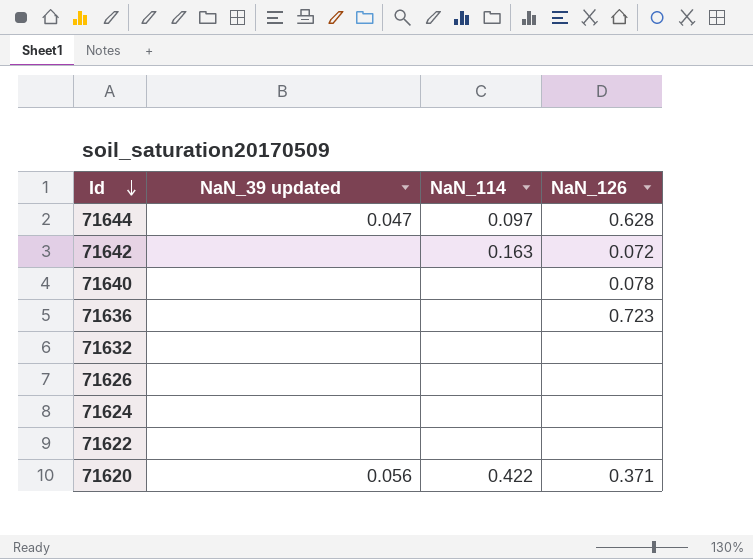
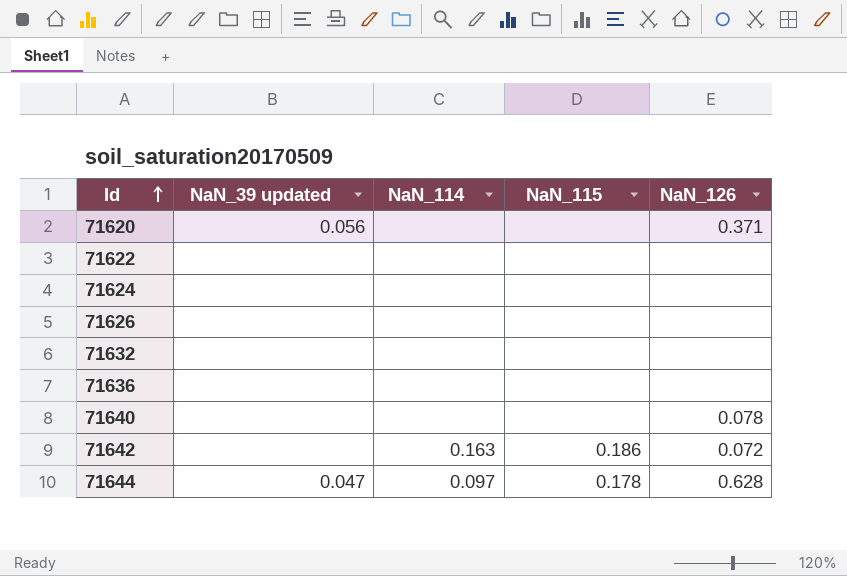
row order: Id descending -> Id ascending
column NaN_115 | position: none -> 4
71620 | NaN_114: 0.422 -> none
71636 | NaN_126: 0.723 -> none

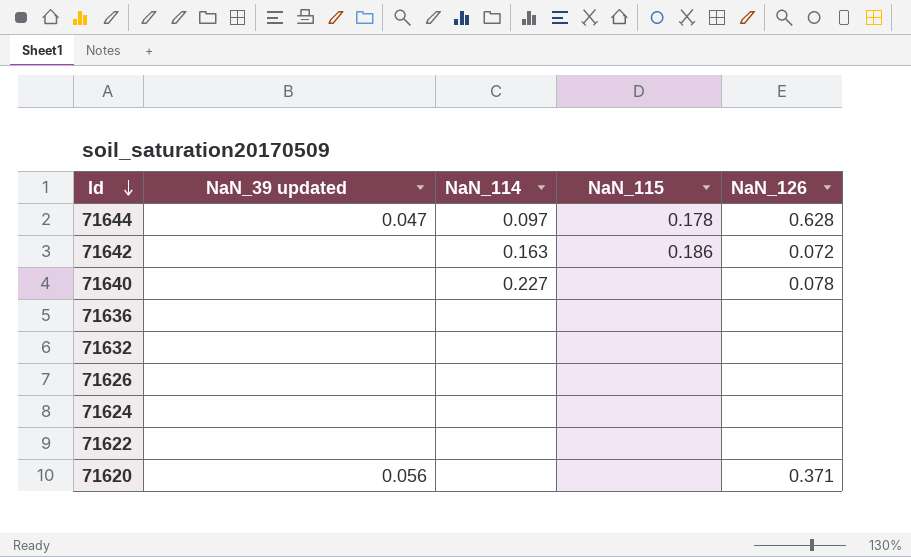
row order: Id ascending -> Id descending
71640 | NaN_114: none -> 0.227

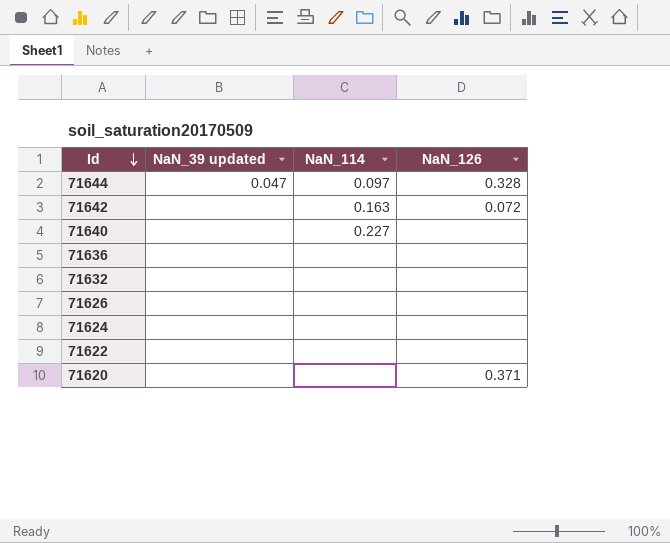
column NaN_115 | position: 4 -> none
71644 | NaN_126: 0.628 -> 0.328
71640 | NaN_126: 0.078 -> none
71620 | NaN_39 updated: 0.056 -> none

